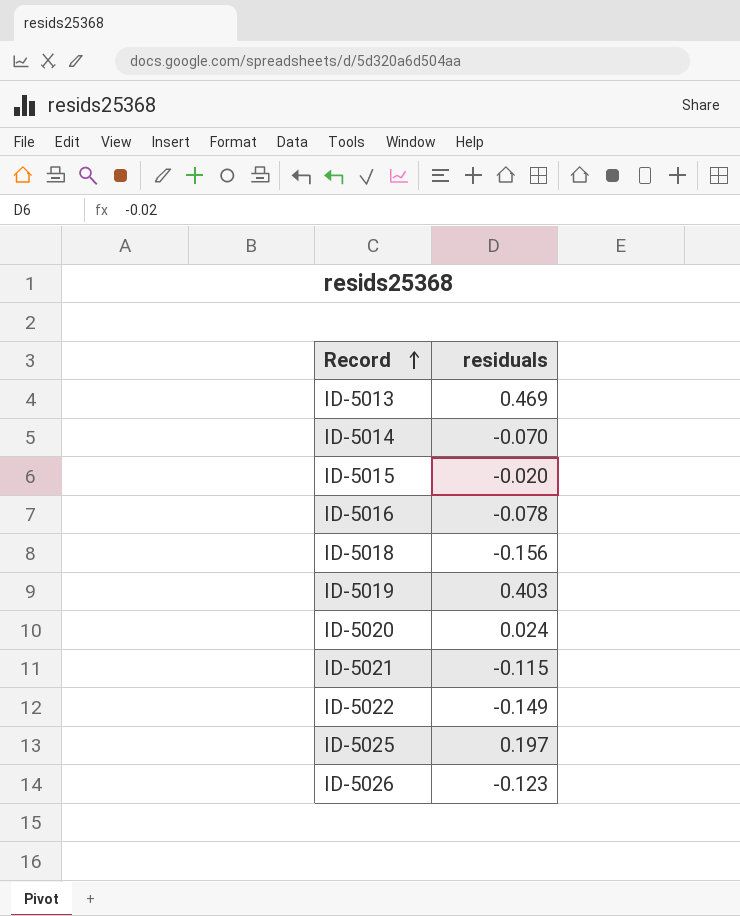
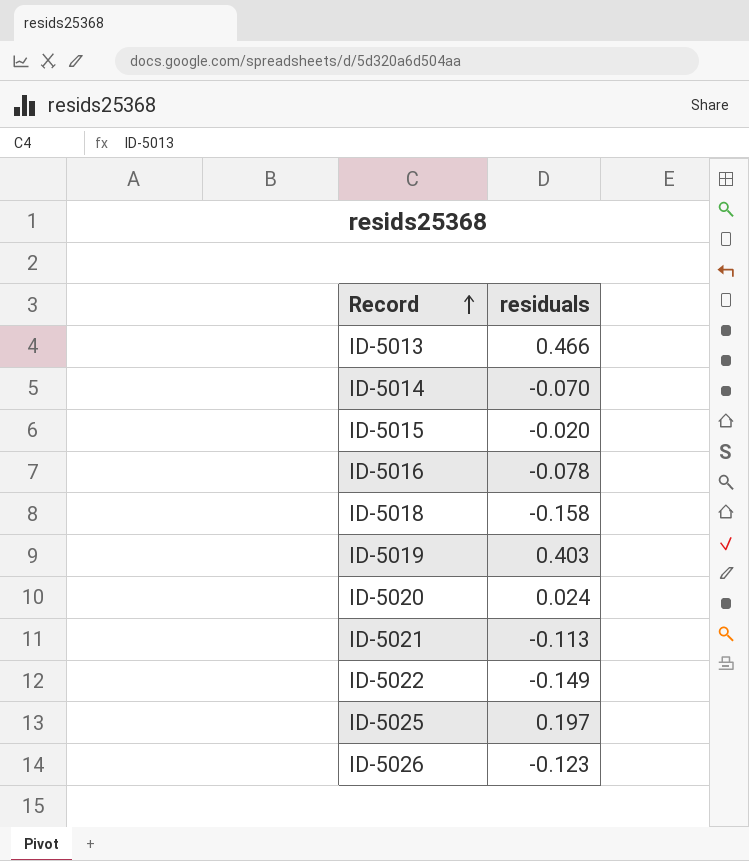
ID-5013 | residuals: 0.469 -> 0.466
ID-5018 | residuals: -0.156 -> -0.158
ID-5021 | residuals: -0.115 -> -0.113

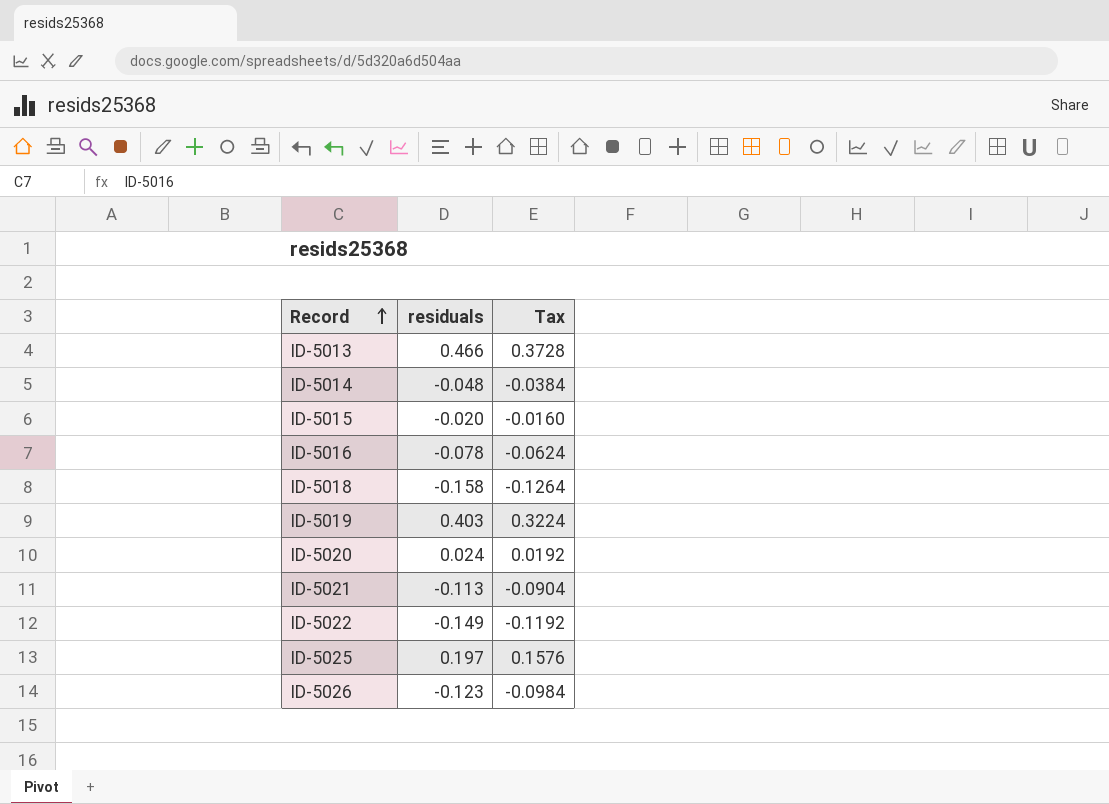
column Tax | formula: none -> [residuals] * 0.8
ID-5014 | residuals: -0.070 -> -0.048

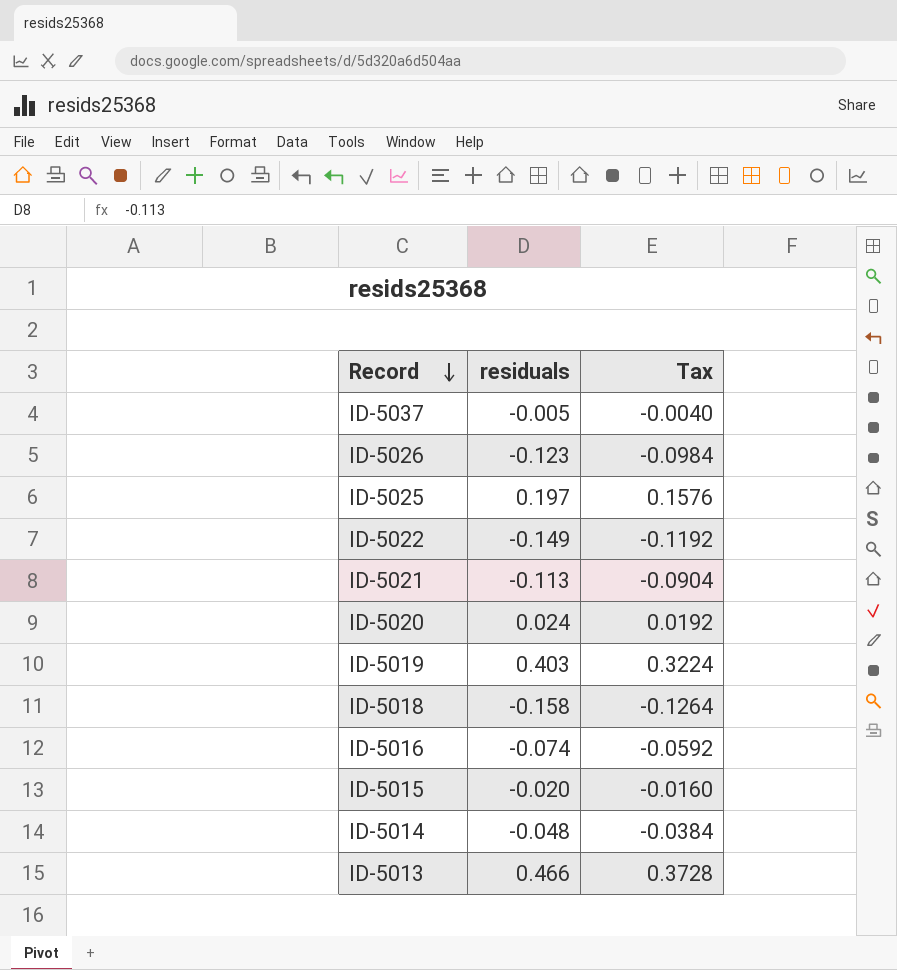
row order: Record ascending -> Record descending
row ID-5037: none -> -0.005 | -0.0040
ID-5016 | residuals: -0.078 -> -0.074
ID-5016 | Tax: -0.0624 -> -0.0592

